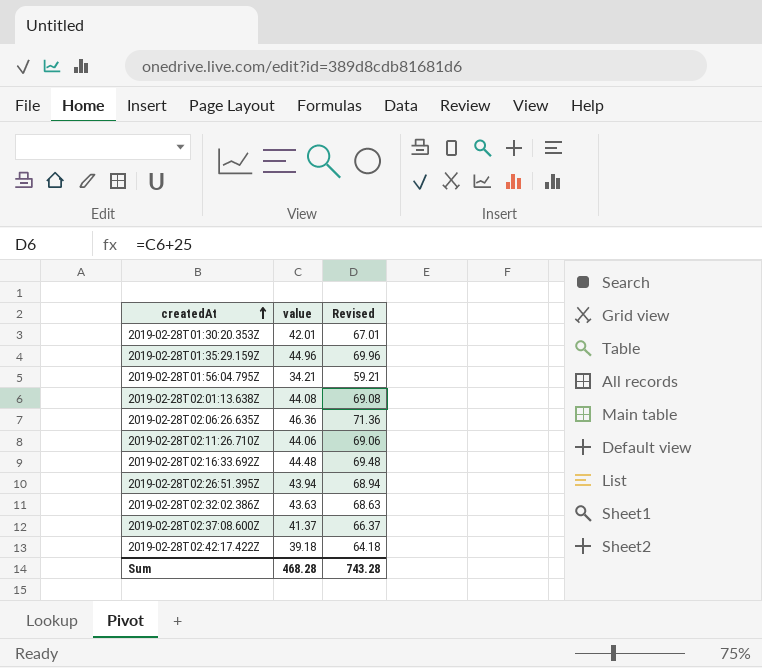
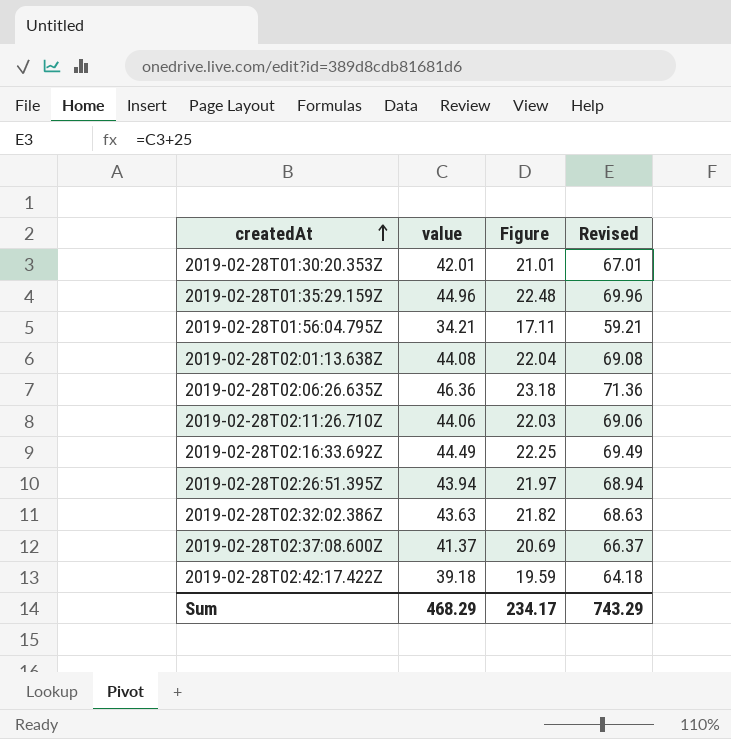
column Figure | formula: none -> [value] * 0.5
2019-02-28T02:16:33.692Z | value: 44.48 -> 44.49
2019-02-28T02:16:33.692Z | Revised: 69.48 -> 69.49
Sum | value: 468.28 -> 468.29
Sum | Revised: 743.28 -> 743.29

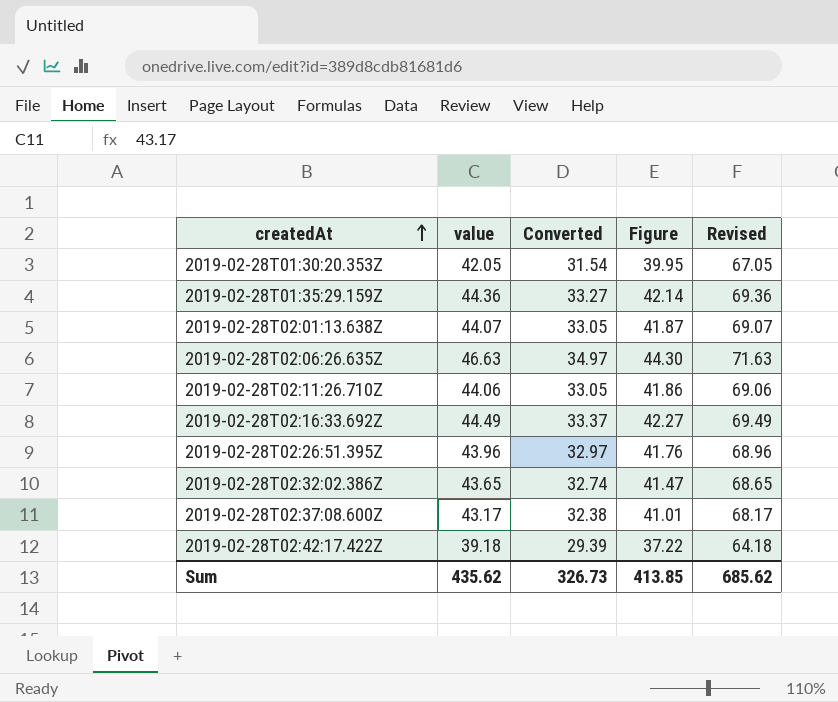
column Converted | formula: none -> [value] * 0.75
column Figure | formula: [value] * 0.5 -> [value] * 0.95
row 2019-02-28T01:56:04.795Z: 34.21 | 17.11 | 59.21 -> none
2019-02-28T01:30:20.353Z | value: 42.01 -> 42.05
2019-02-28T01:30:20.353Z | Revised: 67.01 -> 67.05
2019-02-28T01:35:29.159Z | value: 44.96 -> 44.36
2019-02-28T01:35:29.159Z | Revised: 69.96 -> 69.36
2019-02-28T02:01:13.638Z | value: 44.08 -> 44.07
2019-02-28T02:01:13.638Z | Revised: 69.08 -> 69.07
2019-02-28T02:06:26.635Z | value: 46.36 -> 46.63
2019-02-28T02:06:26.635Z | Revised: 71.36 -> 71.63
2019-02-28T02:26:51.395Z | value: 43.94 -> 43.96
2019-02-28T02:26:51.395Z | Revised: 68.94 -> 68.96
2019-02-28T02:32:02.386Z | value: 43.63 -> 43.65
2019-02-28T02:32:02.386Z | Revised: 68.63 -> 68.65
2019-02-28T02:37:08.600Z | value: 41.37 -> 43.17
2019-02-28T02:37:08.600Z | Revised: 66.37 -> 68.17
Sum | value: 468.29 -> 435.62
Sum | Figure: 234.17 -> 413.85
Sum | Revised: 743.29 -> 685.62

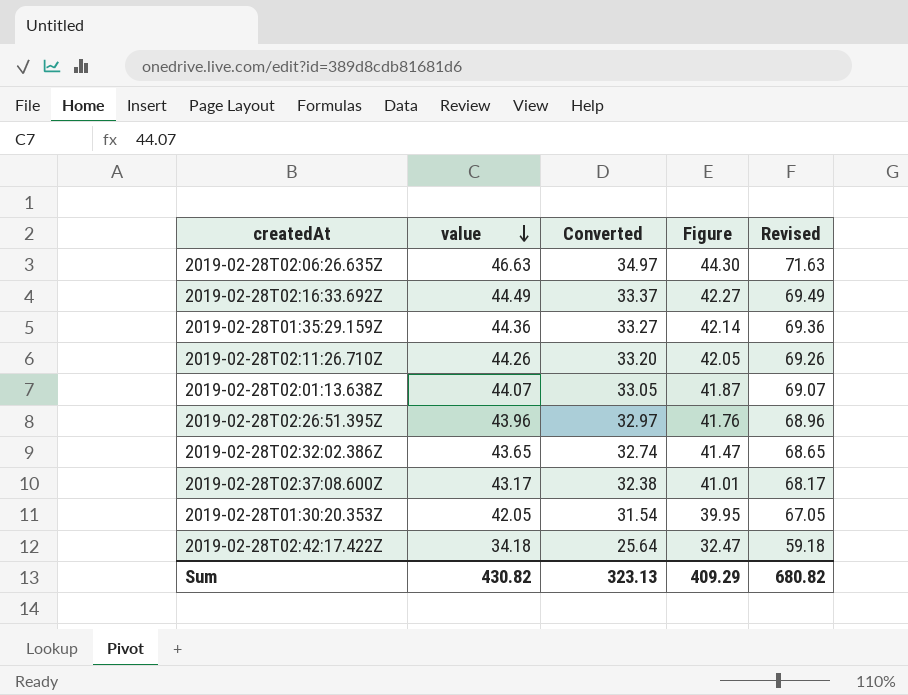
row order: createdAt ascending -> value descending
2019-02-28T02:11:26.710Z | value: 44.06 -> 44.26
2019-02-28T02:11:26.710Z | Converted: 33.05 -> 33.20
2019-02-28T02:11:26.710Z | Figure: 41.86 -> 42.05
2019-02-28T02:11:26.710Z | Revised: 69.06 -> 69.26
2019-02-28T02:42:17.422Z | value: 39.18 -> 34.18
2019-02-28T02:42:17.422Z | Converted: 29.39 -> 25.64
2019-02-28T02:42:17.422Z | Figure: 37.22 -> 32.47
2019-02-28T02:42:17.422Z | Revised: 64.18 -> 59.18
Sum | value: 435.62 -> 430.82
Sum | Converted: 326.73 -> 323.13
Sum | Figure: 413.85 -> 409.29
Sum | Revised: 685.62 -> 680.82

